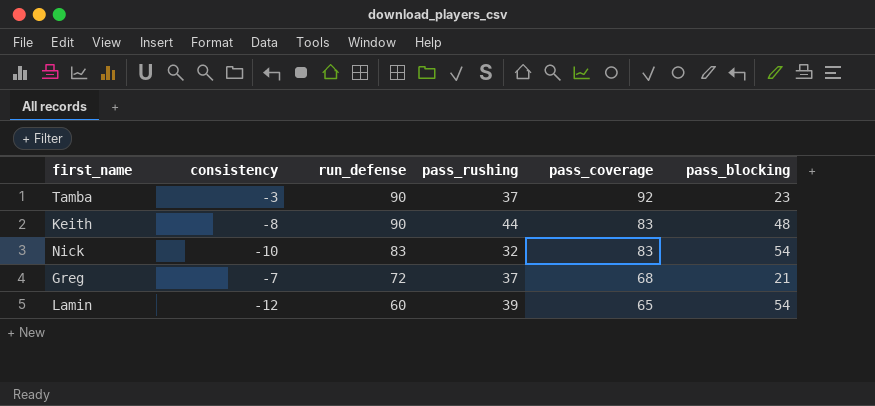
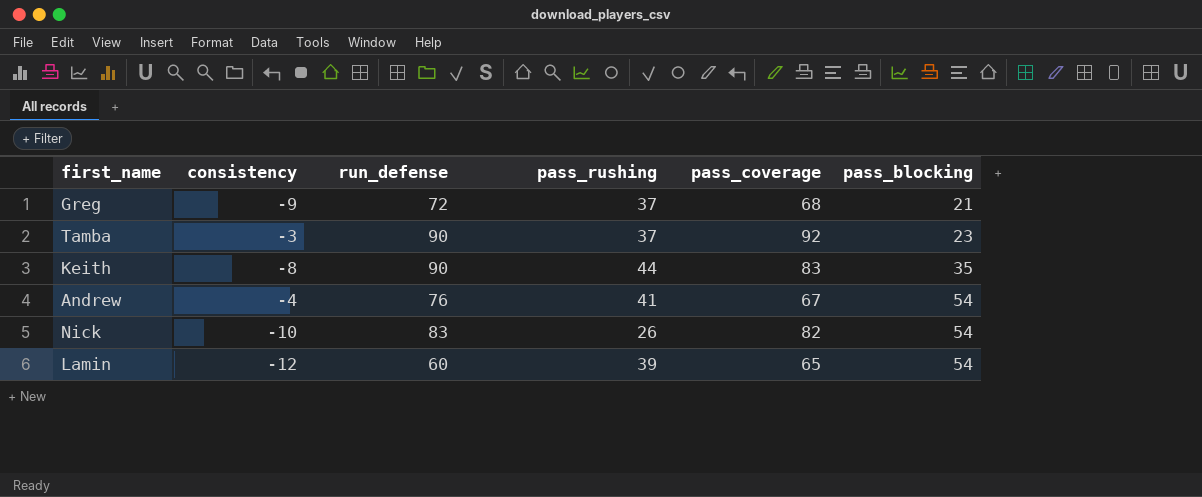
row order: run_defense descending -> pass_blocking ascending
Greg | consistency: -7 -> -9
Keith | pass_blocking: 48 -> 35
row Andrew: none -> -4 | 76 | 41 | 67 | 54
Nick | pass_rushing: 32 -> 26
Nick | pass_coverage: 83 -> 82

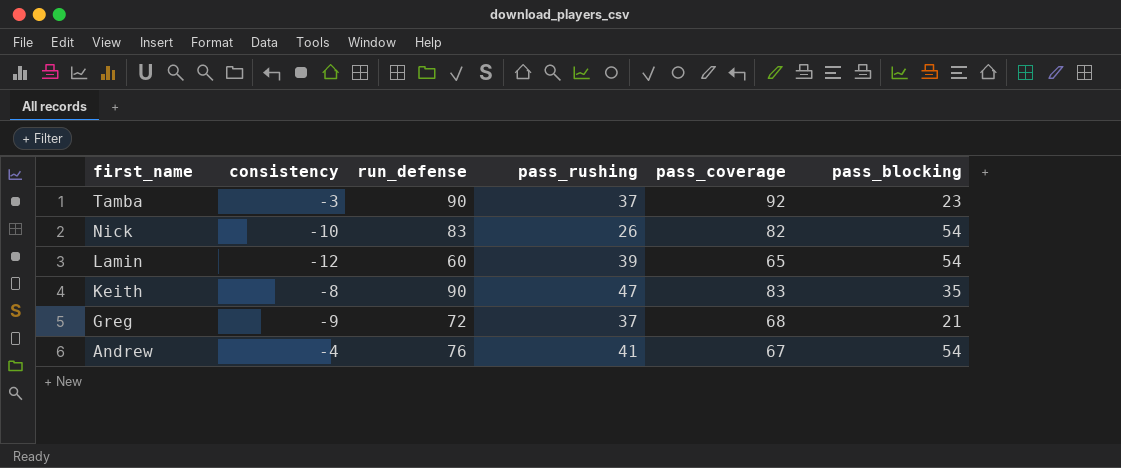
row order: pass_blocking ascending -> first_name descending
Keith | pass_rushing: 44 -> 47

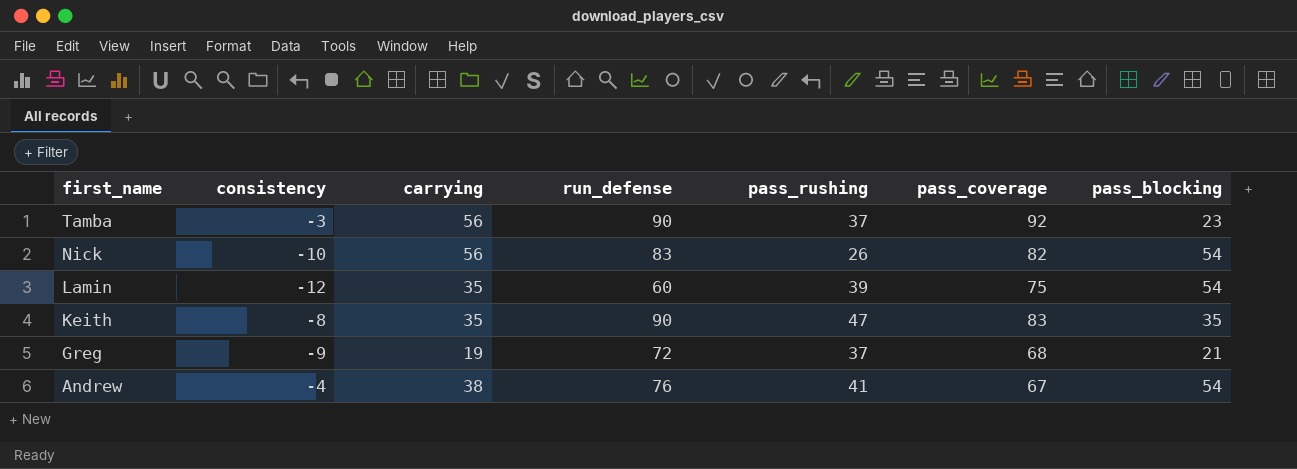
column carrying | position: none -> 3
Lamin | pass_coverage: 65 -> 75

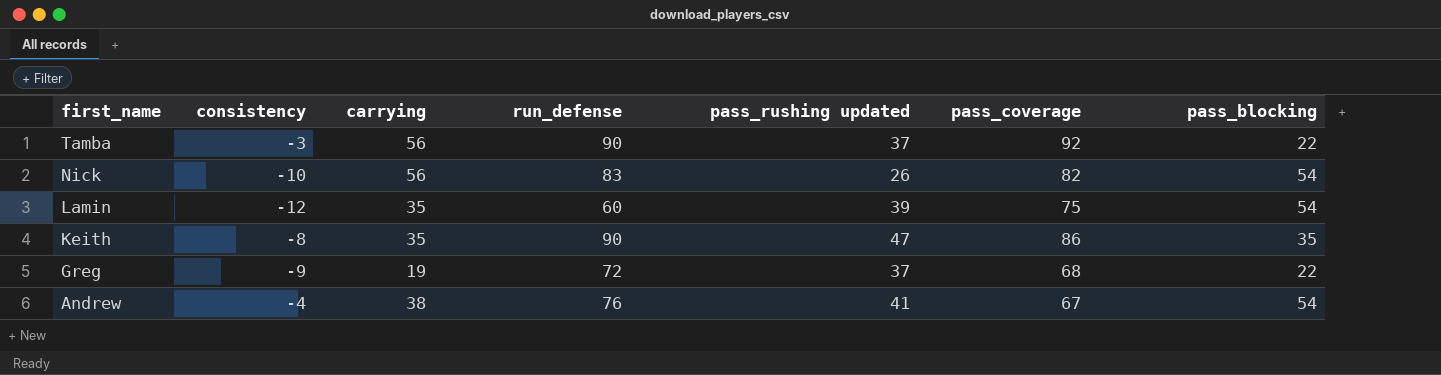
column name: pass_rushing -> pass_rushing updated
Tamba | pass_blocking: 23 -> 22
Keith | pass_coverage: 83 -> 86
Greg | pass_blocking: 21 -> 22

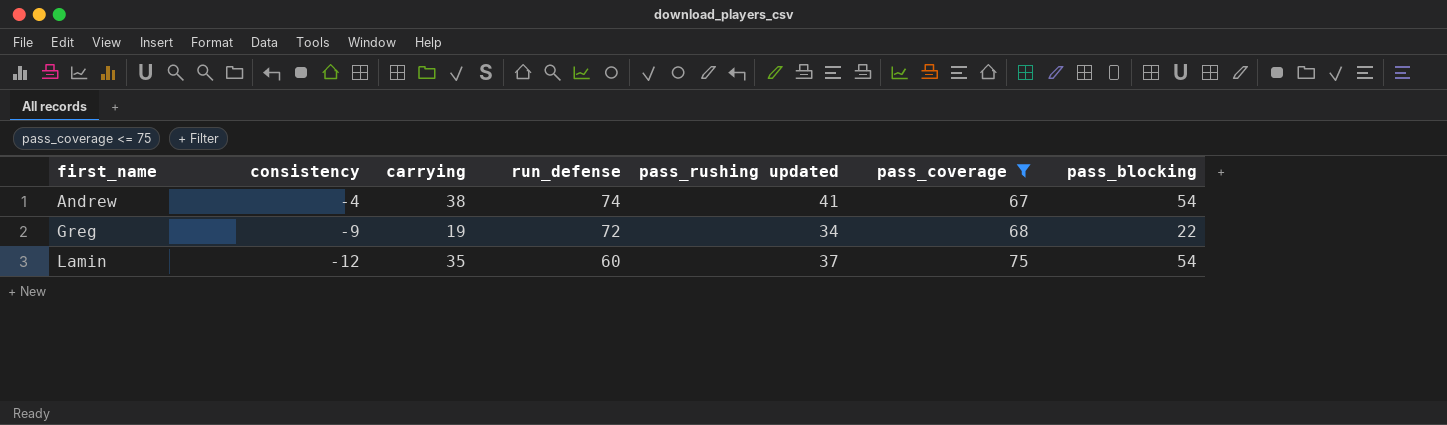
filter: none -> pass_coverage <= 75
row order: first_name descending -> first_name ascending
Andrew | run_defense: 76 -> 74
Greg | pass_rushing updated: 37 -> 34
Lamin | pass_rushing updated: 39 -> 37

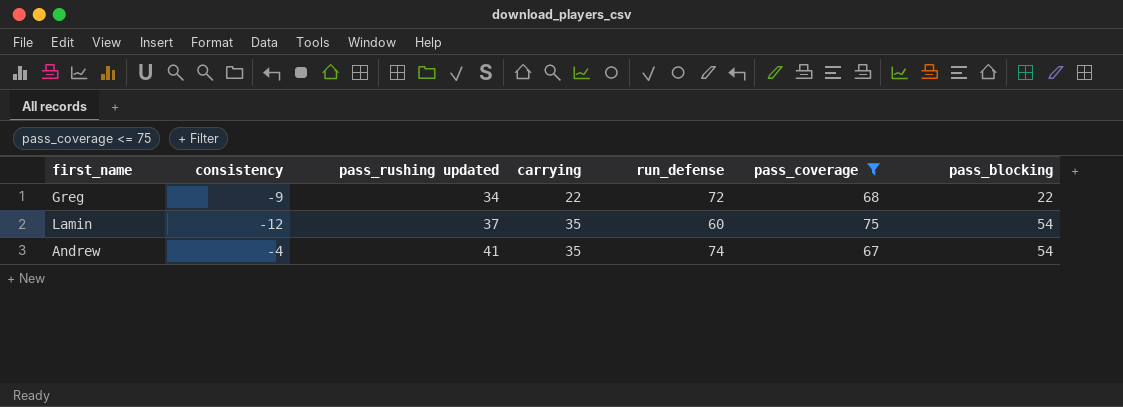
row order: first_name ascending -> pass_rushing updated ascending
column pass_rushing updated | position: 5 -> 3
Greg | carrying: 19 -> 22
Andrew | carrying: 38 -> 35

